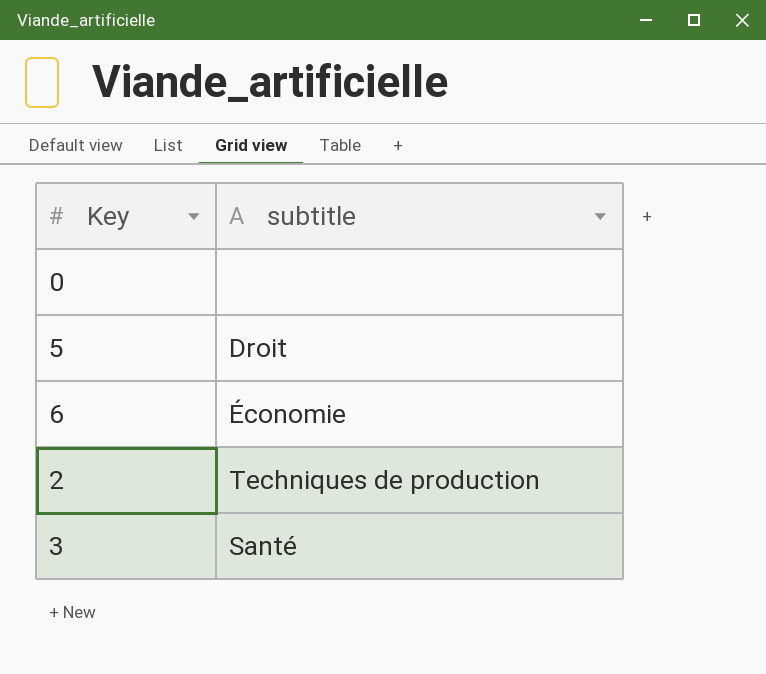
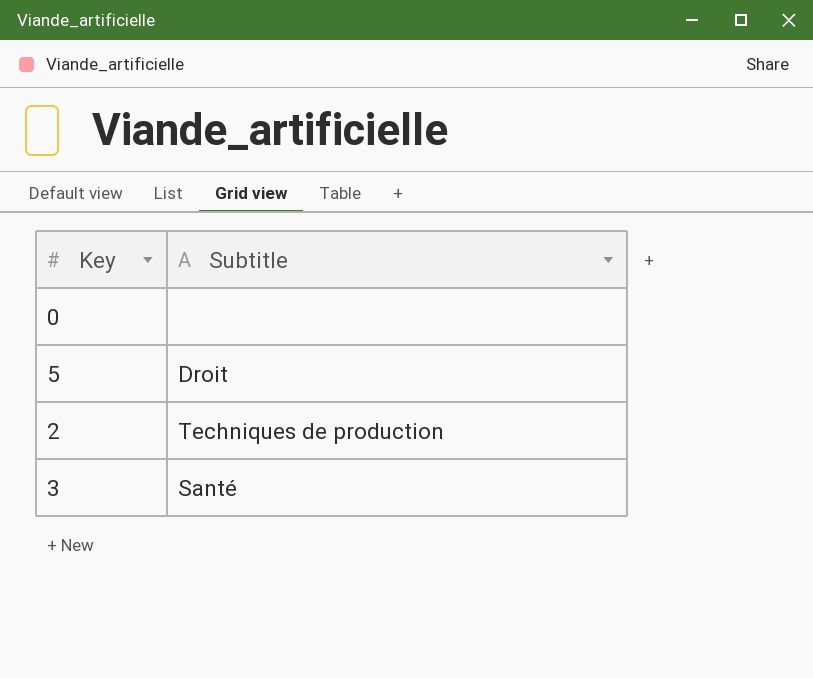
column name: subtitle -> Subtitle
row 6: Économie -> none

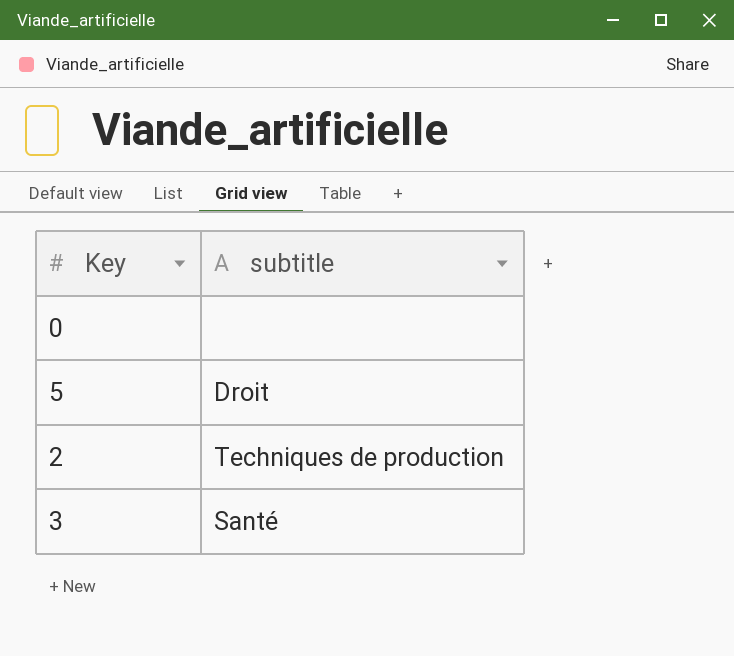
column name: Subtitle -> subtitle

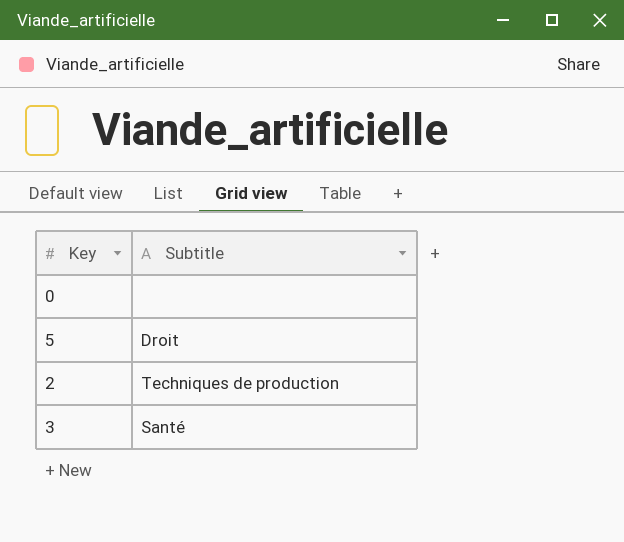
column name: subtitle -> Subtitle

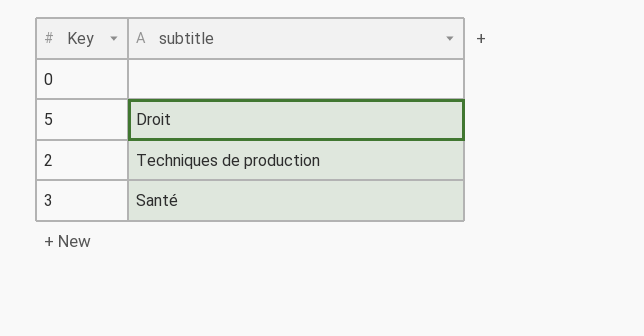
column name: Subtitle -> subtitle

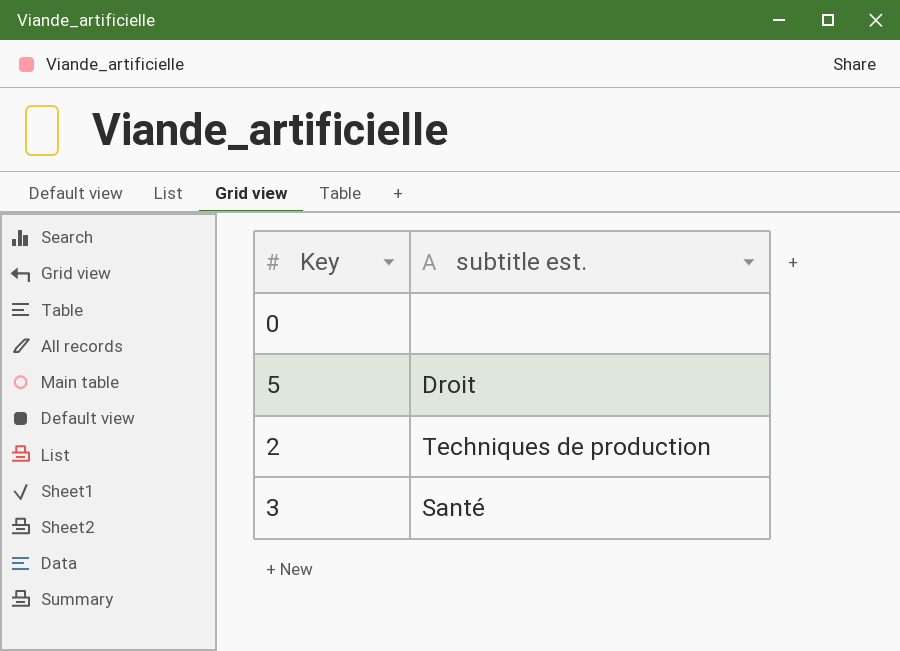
column name: subtitle -> subtitle est.

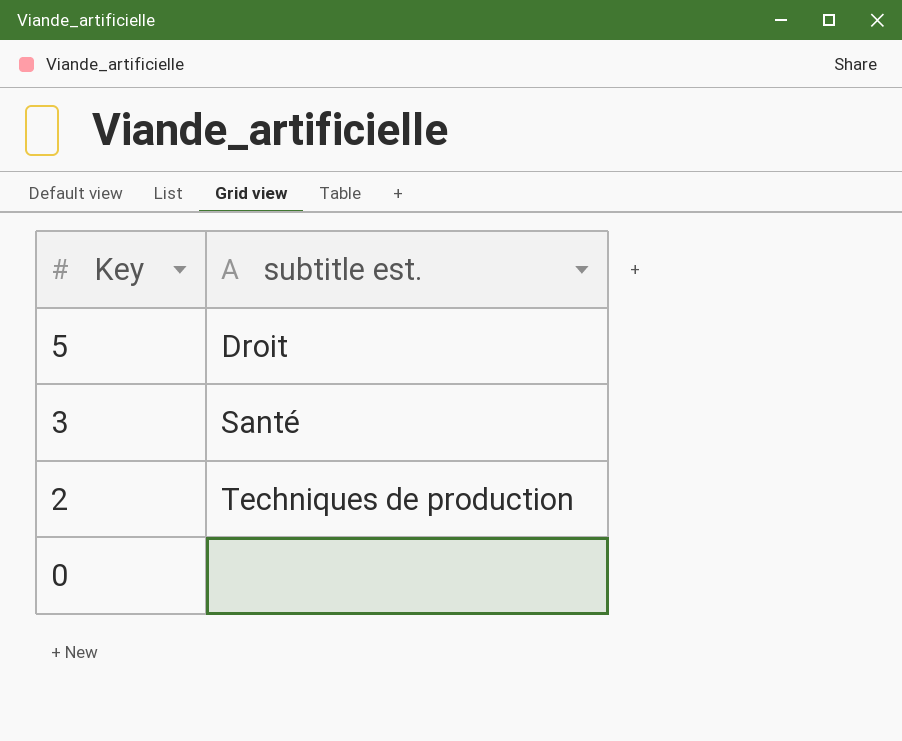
row order: none -> Key descending

